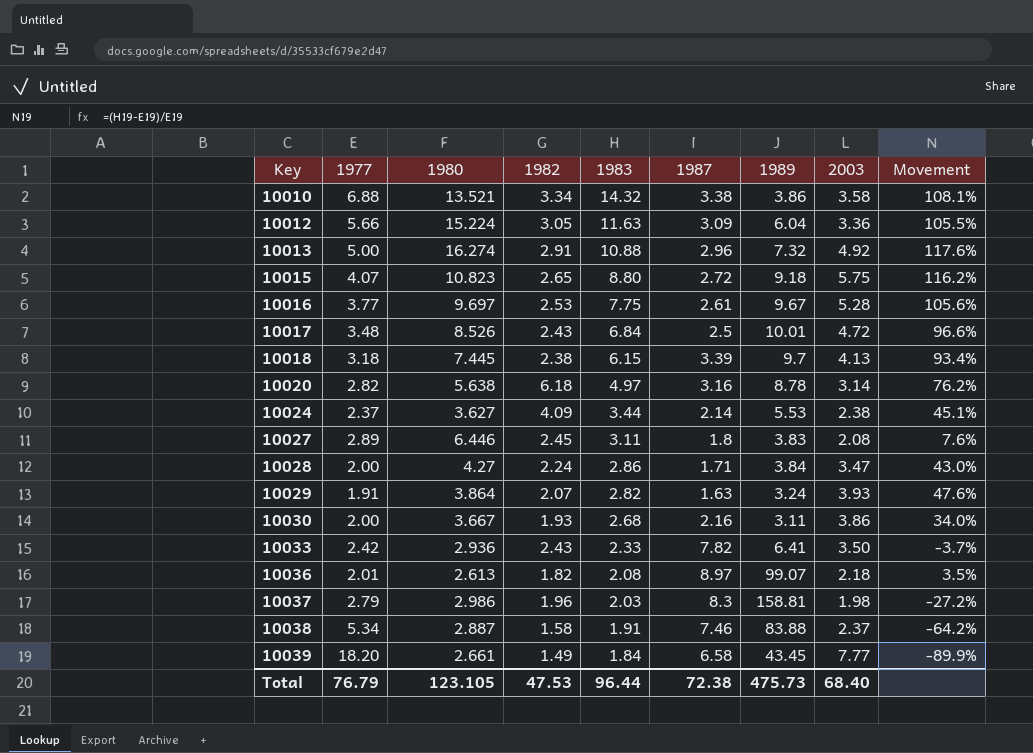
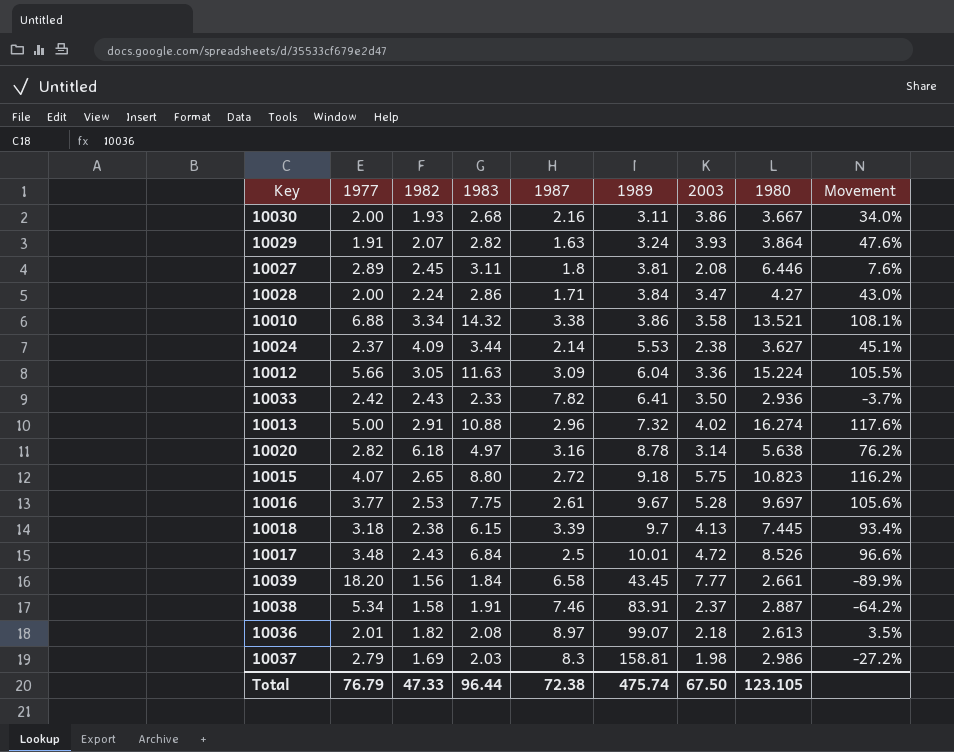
row order: Key ascending -> 1989 ascending
column 1980 | position: 3 -> 8
10027 | 1989: 3.83 -> 3.81
10013 | 2003: 4.92 -> 4.02
10039 | 1982: 1.49 -> 1.56
10038 | 1989: 83.88 -> 83.91
10037 | 1982: 1.96 -> 1.69
Total | 1982: 47.53 -> 47.33
Total | 1989: 475.73 -> 475.74
Total | 2003: 68.40 -> 67.50

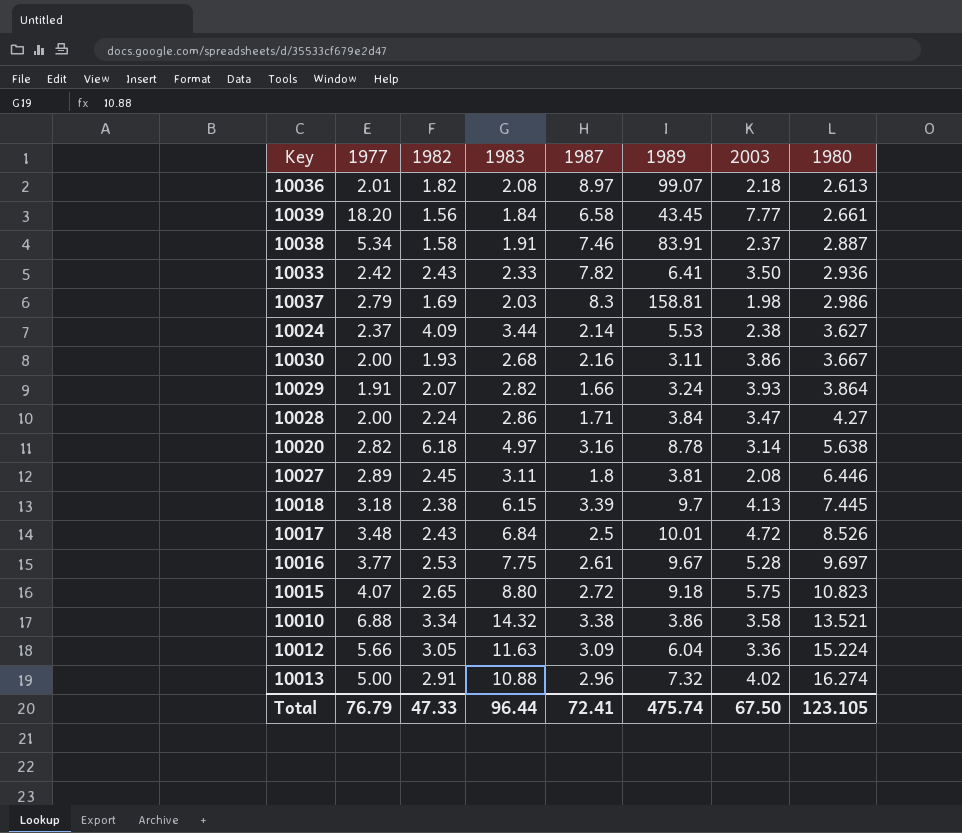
row order: 1989 ascending -> 1980 ascending
column Movement | formula: ([1983] - [1977]) / [1977] -> none
10029 | 1987: 1.63 -> 1.66
Total | 1987: 72.38 -> 72.41

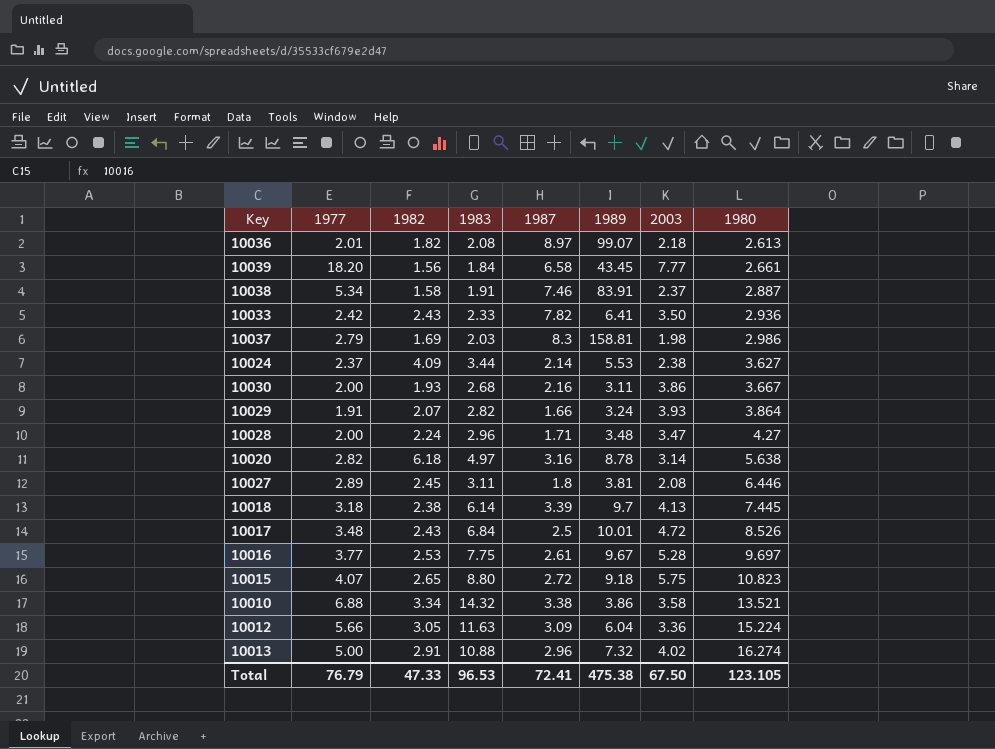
10028 | 1983: 2.86 -> 2.96
10028 | 1989: 3.84 -> 3.48
10018 | 1983: 6.15 -> 6.14
Total | 1983: 96.44 -> 96.53
Total | 1989: 475.74 -> 475.38

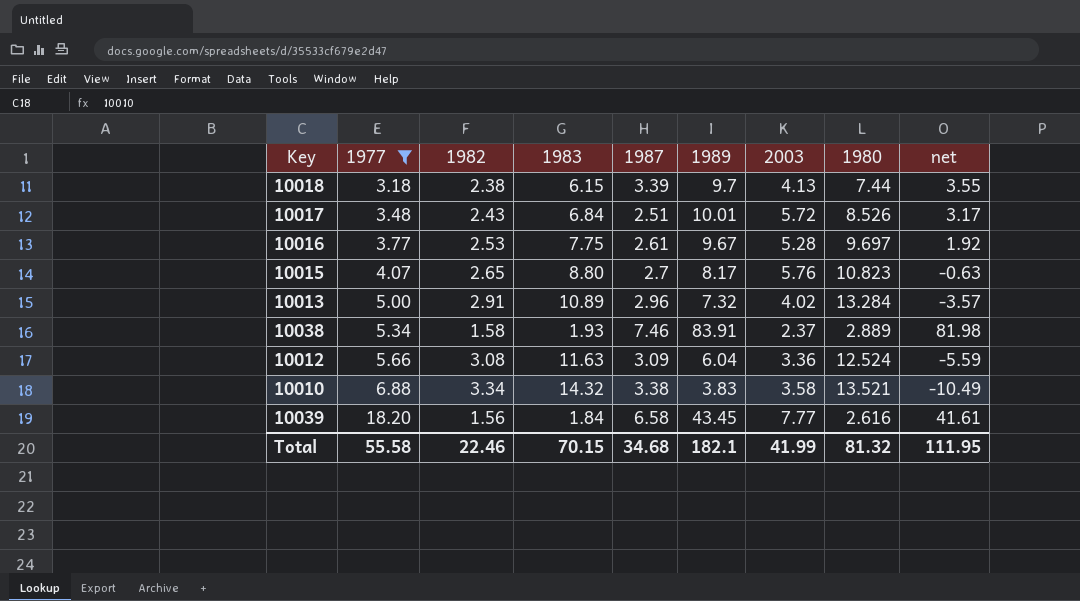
filter: none -> 1977 >= 3.18
row order: 1980 ascending -> 1977 ascending
column net | formula: none -> [1989] - [1983]
10018 | 1983: 6.14 -> 6.15
10018 | 1980: 7.445 -> 7.44
10017 | 1987: 2.5 -> 2.51
10017 | 2003: 4.72 -> 5.72
10015 | 1987: 2.72 -> 2.7
10015 | 1989: 9.18 -> 8.17
10015 | 2003: 5.75 -> 5.76
10013 | 1983: 10.88 -> 10.89
10013 | 1980: 16.274 -> 13.284
10038 | 1983: 1.91 -> 1.93
10038 | 1980: 2.887 -> 2.889
10012 | 1982: 3.05 -> 3.08
10012 | 1980: 15.224 -> 12.524
10010 | 1989: 3.86 -> 3.83
10039 | 1980: 2.661 -> 2.616
Total | 1977: 76.79 -> 55.58
Total | 1982: 47.33 -> 22.46
Total | 1983: 96.53 -> 70.15
Total | 1987: 72.41 -> 34.68
Total | 1989: 475.38 -> 182.1
Total | 2003: 67.50 -> 41.99
Total | 1980: 123.105 -> 81.32

